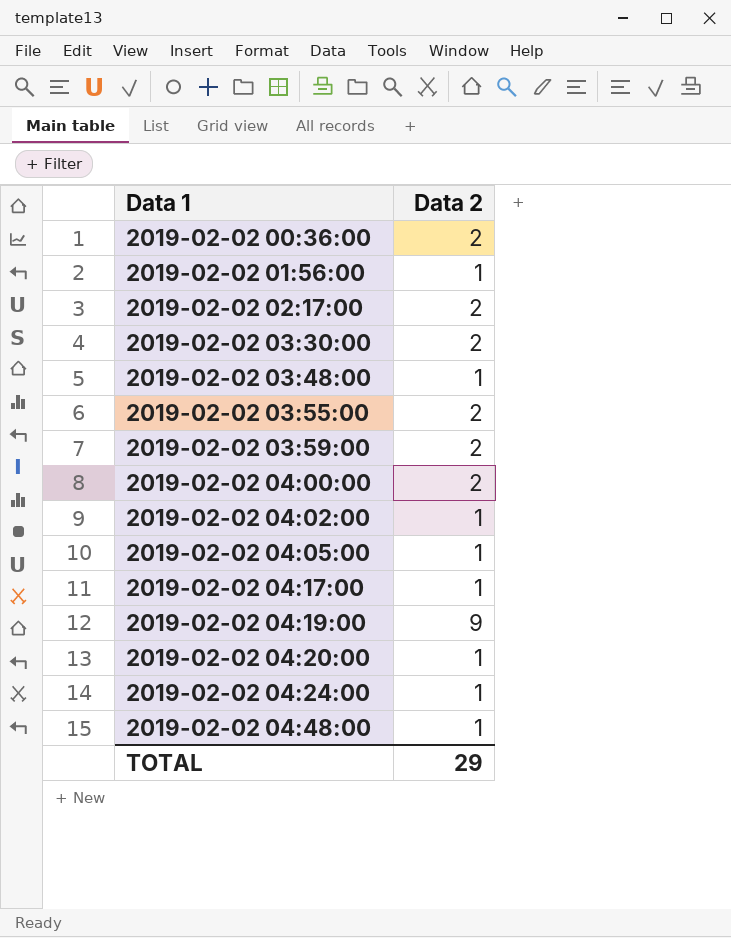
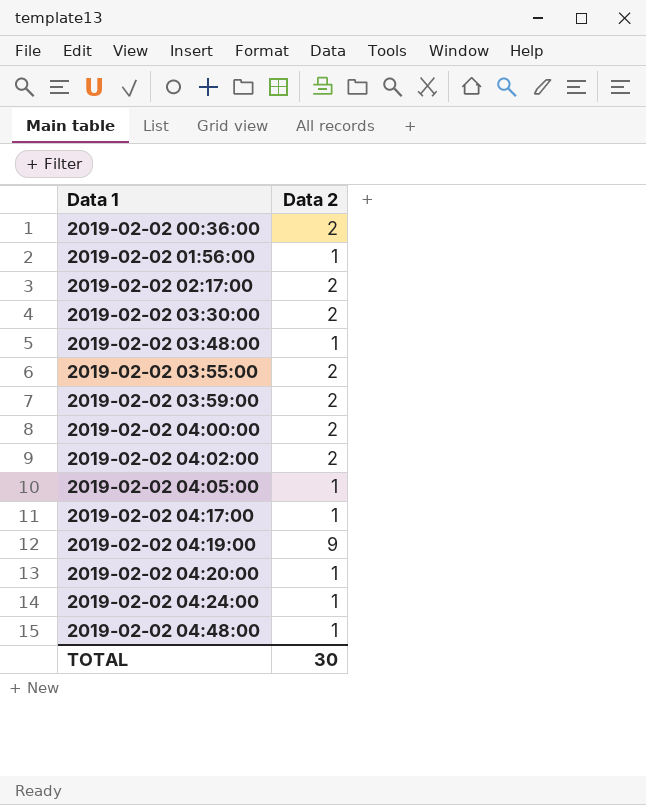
2019-02-02 04:02:00 | Data 2: 1 -> 2
TOTAL | Data 2: 29 -> 30

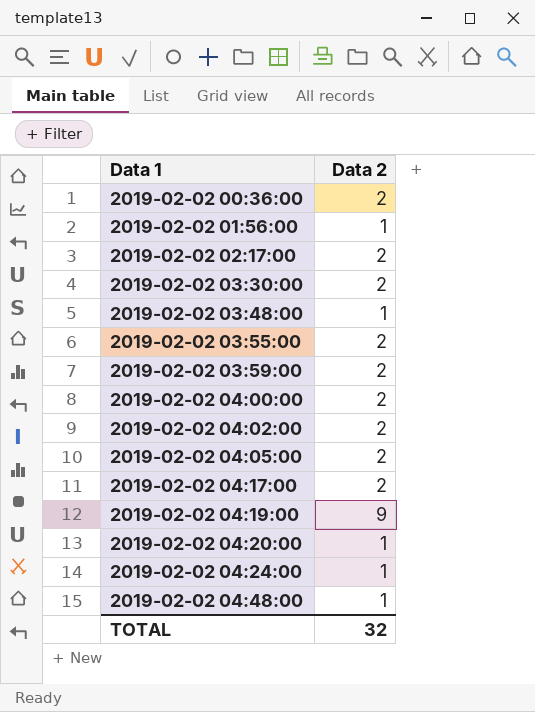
2019-02-02 04:05:00 | Data 2: 1 -> 2
2019-02-02 04:17:00 | Data 2: 1 -> 2
TOTAL | Data 2: 30 -> 32

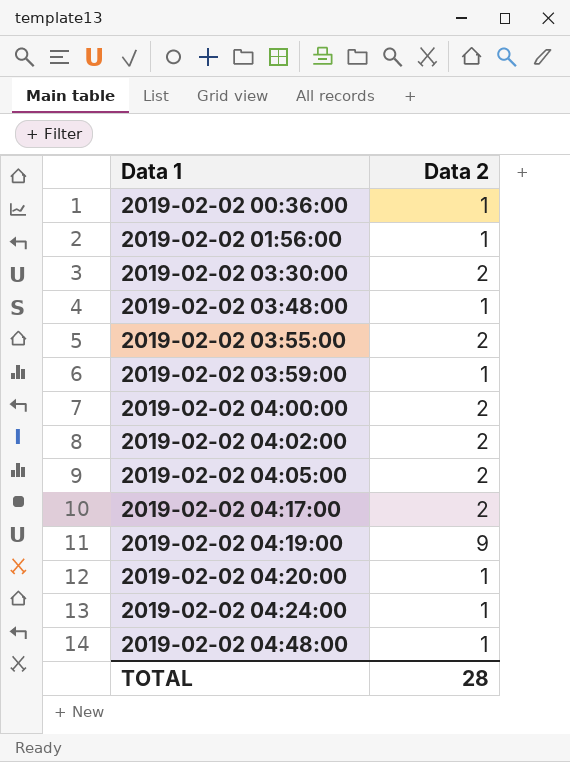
row 2019-02-02 02:17:00: 2 -> none
2019-02-02 00:36:00 | Data 2: 2 -> 1
2019-02-02 03:59:00 | Data 2: 2 -> 1
TOTAL | Data 2: 32 -> 28

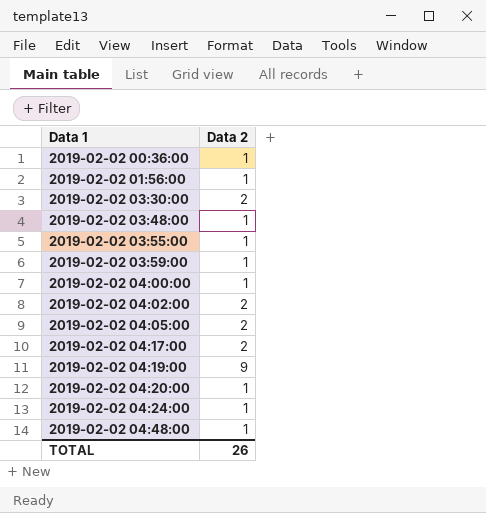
2019-02-02 03:55:00 | Data 2: 2 -> 1
2019-02-02 04:00:00 | Data 2: 2 -> 1
TOTAL | Data 2: 28 -> 26

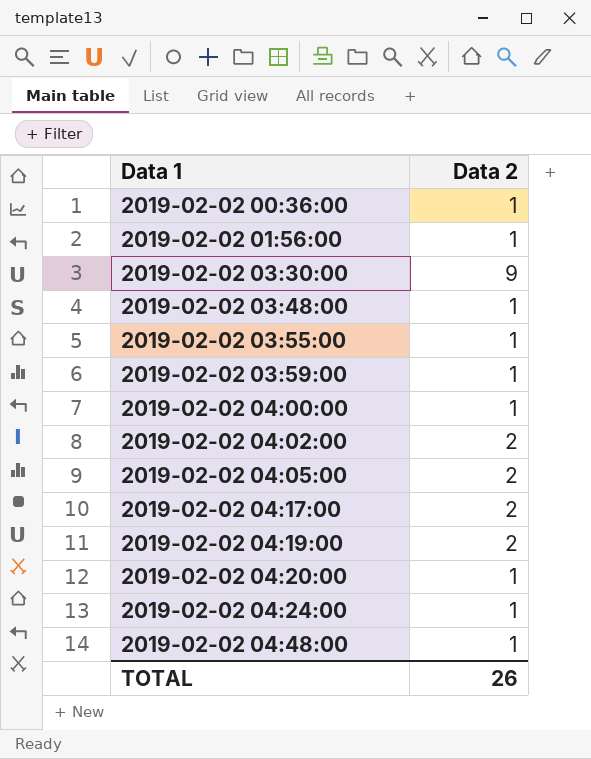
2019-02-02 03:30:00 | Data 2: 2 -> 9
2019-02-02 04:19:00 | Data 2: 9 -> 2

